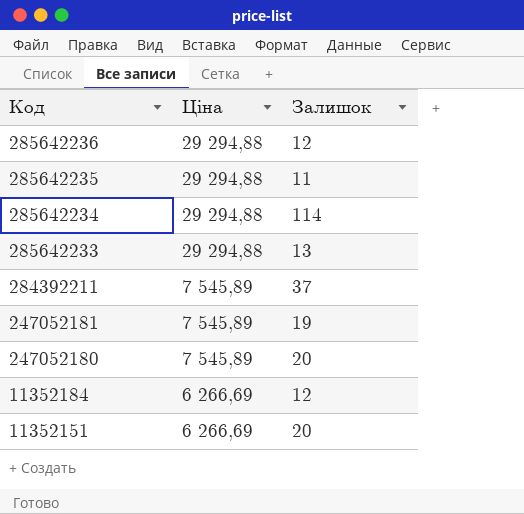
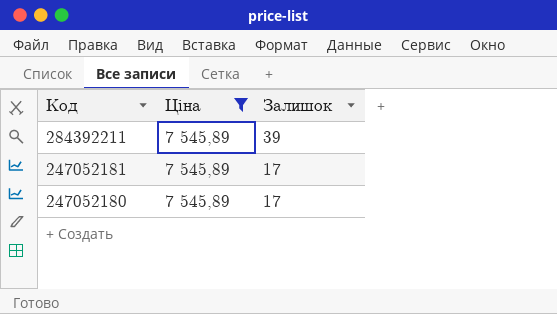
filter: none -> Ціна = 7 545,89
284392211 | Залишок: 37 -> 39
247052181 | Залишок: 19 -> 17
247052180 | Залишок: 20 -> 17

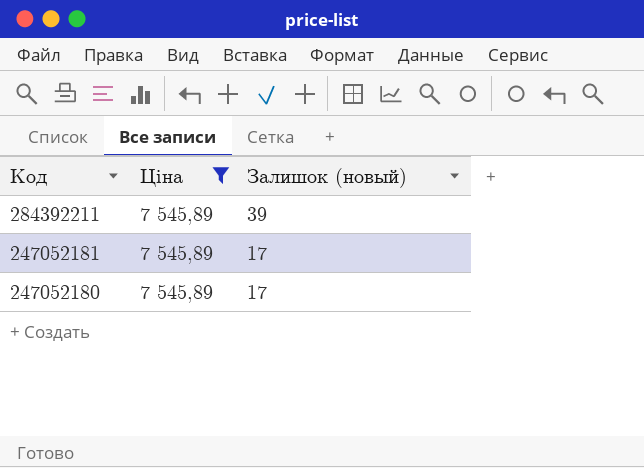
column name: Залишок -> Залишок (новый)

